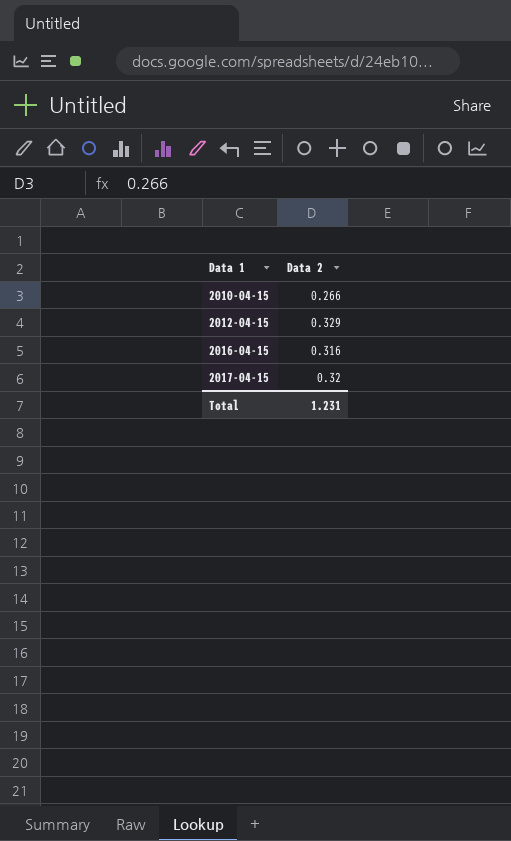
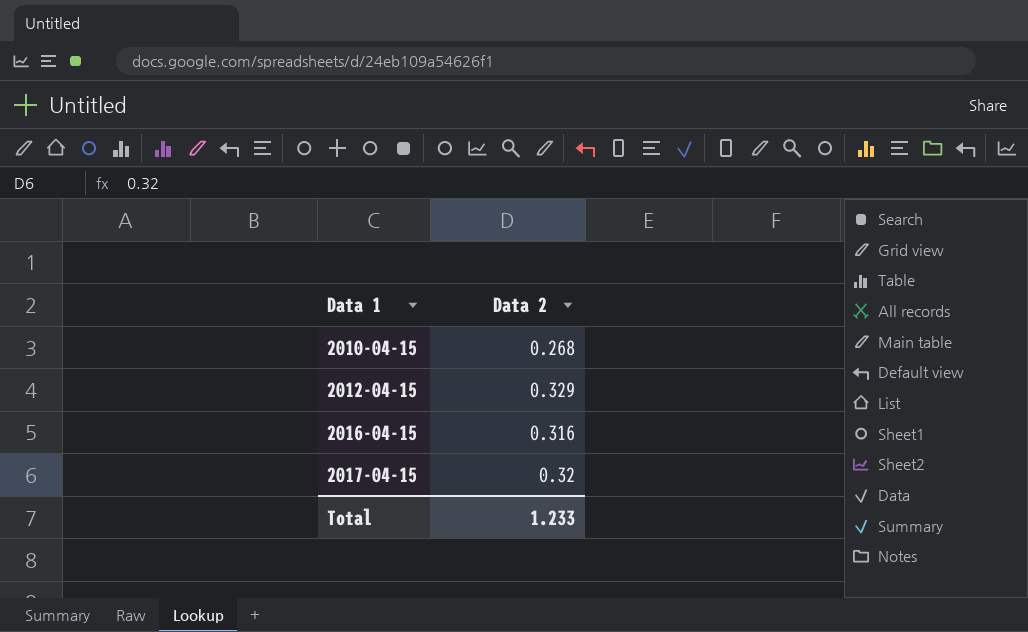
2010-04-15 | Data 2: 0.266 -> 0.268
Total | Data 2: 1.231 -> 1.233

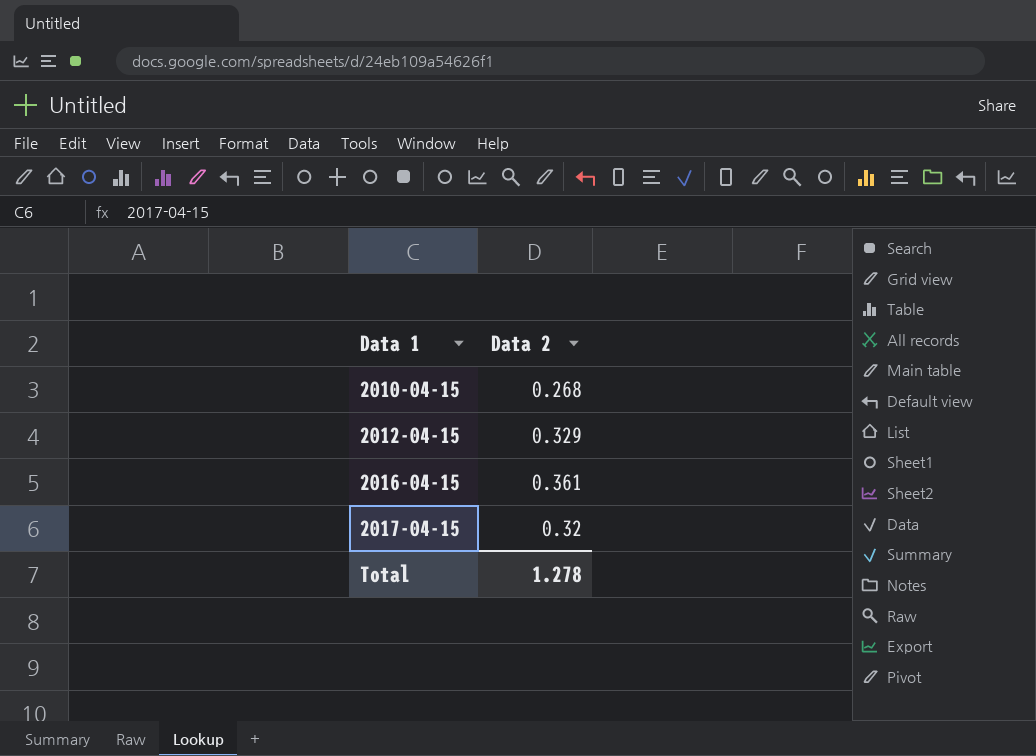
2016-04-15 | Data 2: 0.316 -> 0.361
Total | Data 2: 1.233 -> 1.278

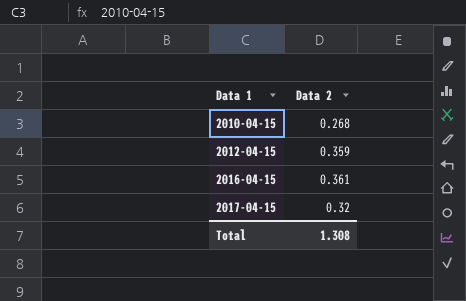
2012-04-15 | Data 2: 0.329 -> 0.359
Total | Data 2: 1.278 -> 1.308

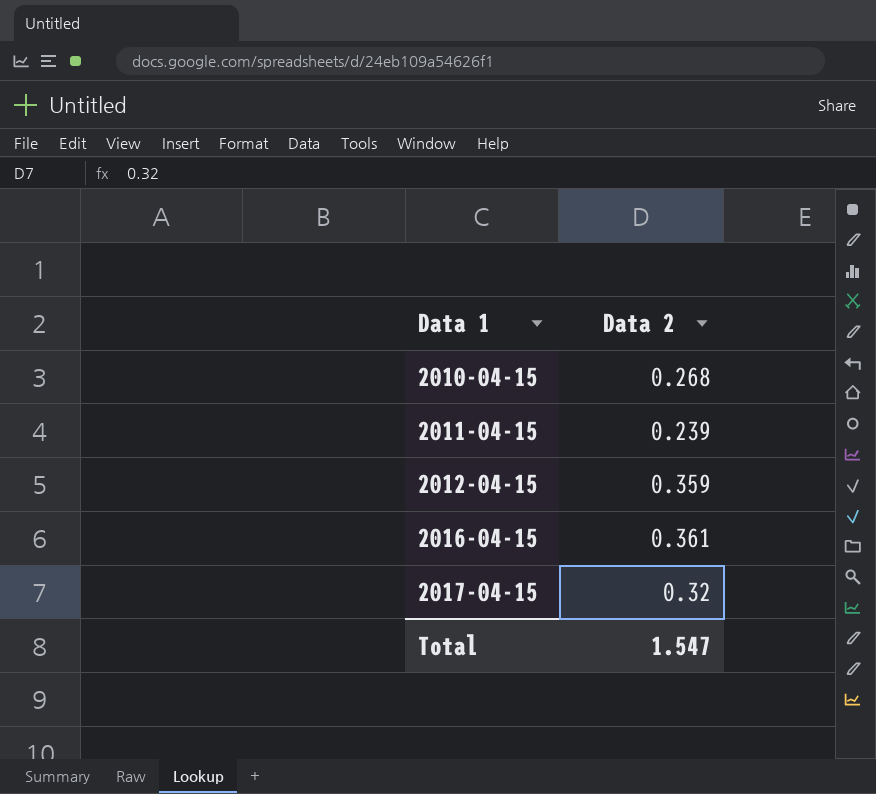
row 2011-04-15: none -> 0.239
Total | Data 2: 1.308 -> 1.547

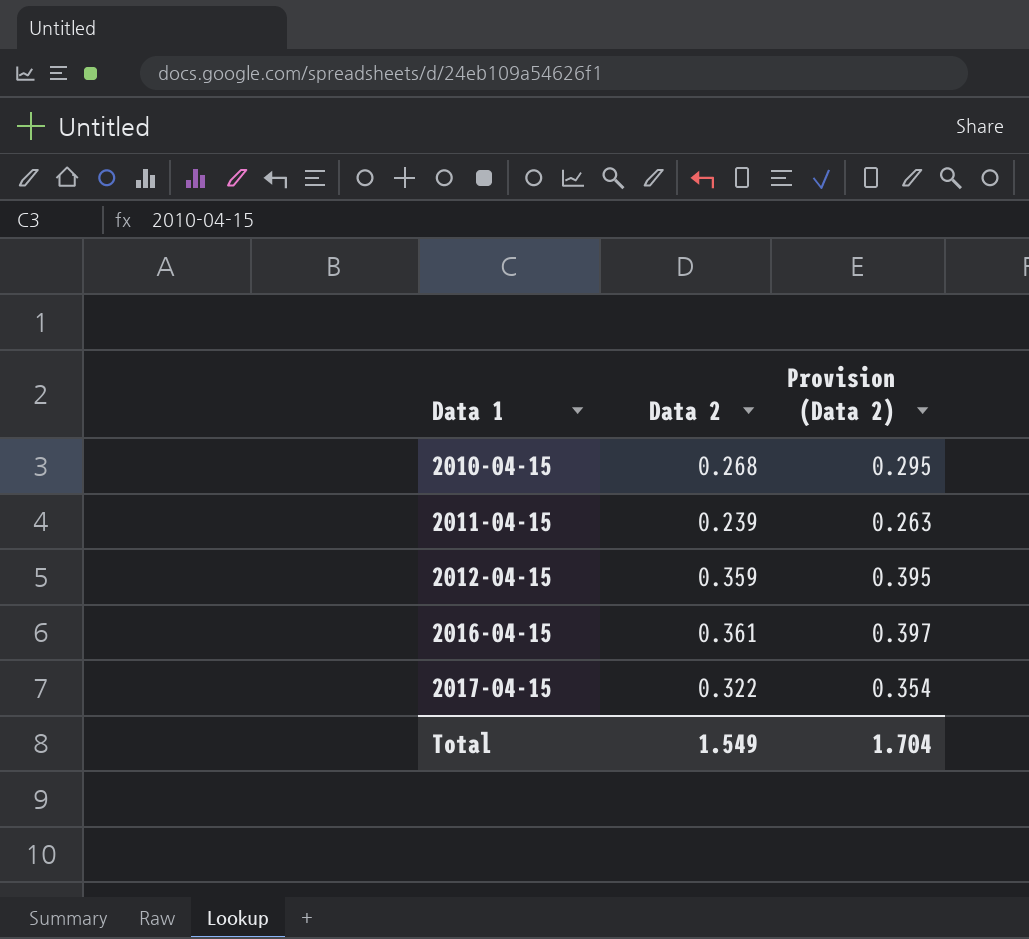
column Provision (Data 2) | formula: none -> [Data 2] * 1.1
2017-04-15 | Data 2: 0.32 -> 0.322
Total | Data 2: 1.547 -> 1.549

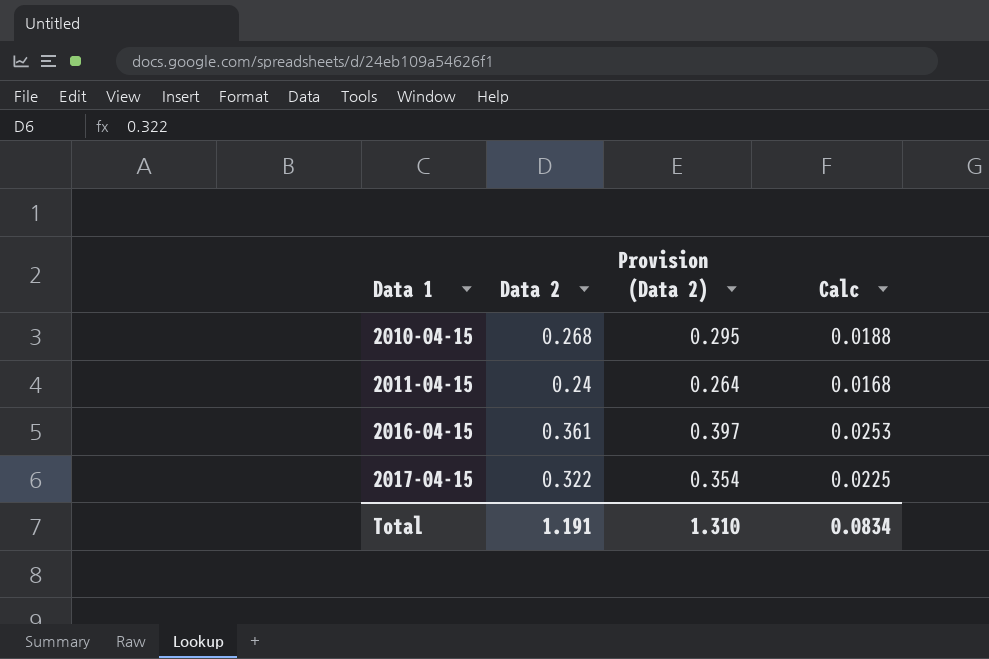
column Calc | formula: none -> [Data 2] * 0.07
row 2012-04-15: 0.359 | 0.395 -> none
2011-04-15 | Data 2: 0.239 -> 0.24
2011-04-15 | Provision (Data 2): 0.263 -> 0.264
Total | Data 2: 1.549 -> 1.191
Total | Provision (Data 2): 1.704 -> 1.310

